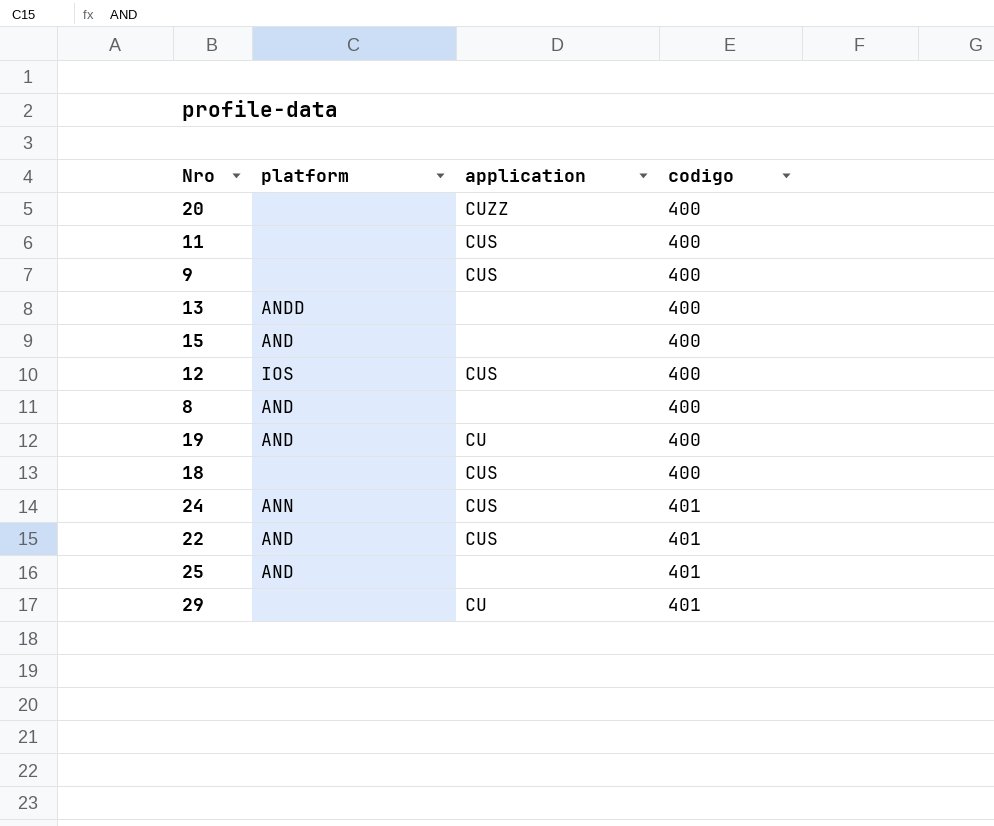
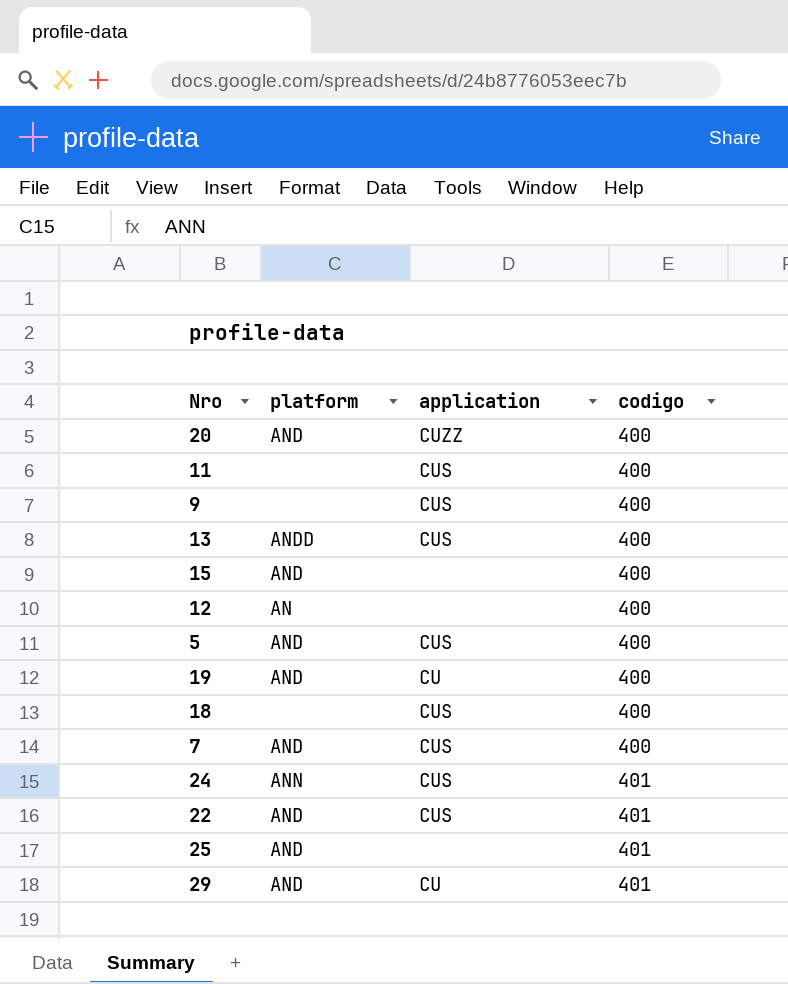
row 8: AND | none | 400 -> none
20 | platform: none -> AND
13 | application: none -> CUS
12 | platform: IOS -> AN
12 | application: CUS -> none
row 5: none -> AND | CUS | 400
row 7: none -> AND | CUS | 400
29 | platform: none -> AND

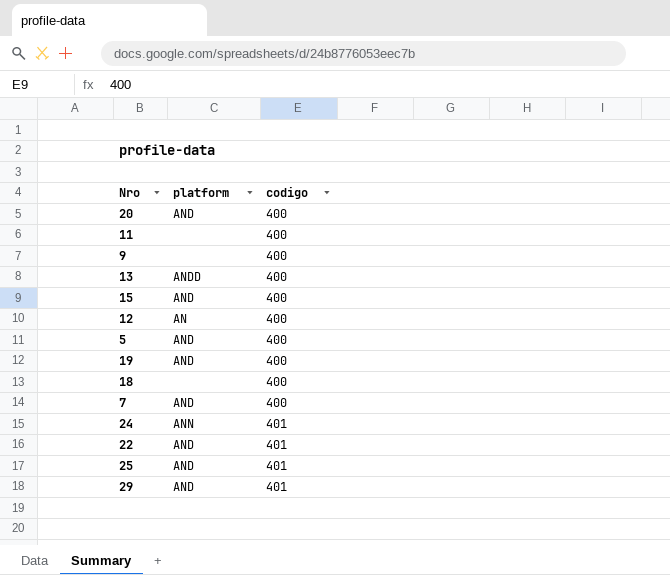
column application | position: 3 -> none

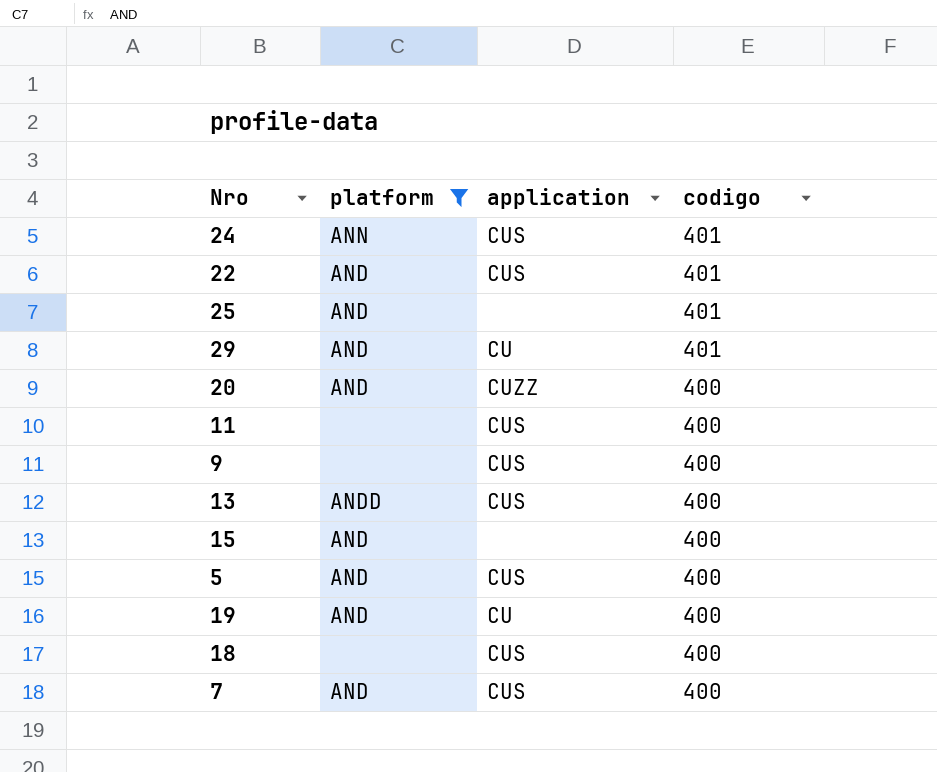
filter: none -> platform != AN
row order: codigo ascending -> codigo descending
column application | position: none -> 3

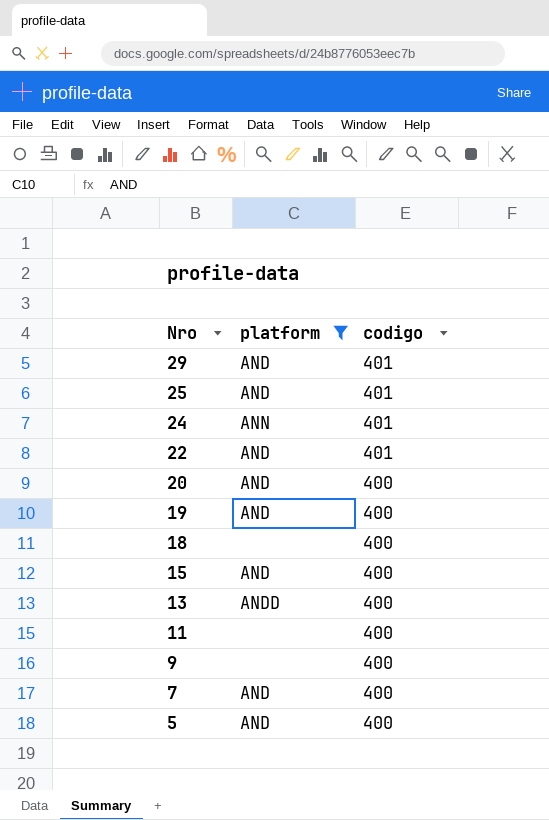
row order: codigo descending -> Nro descending
column application | position: 3 -> none

